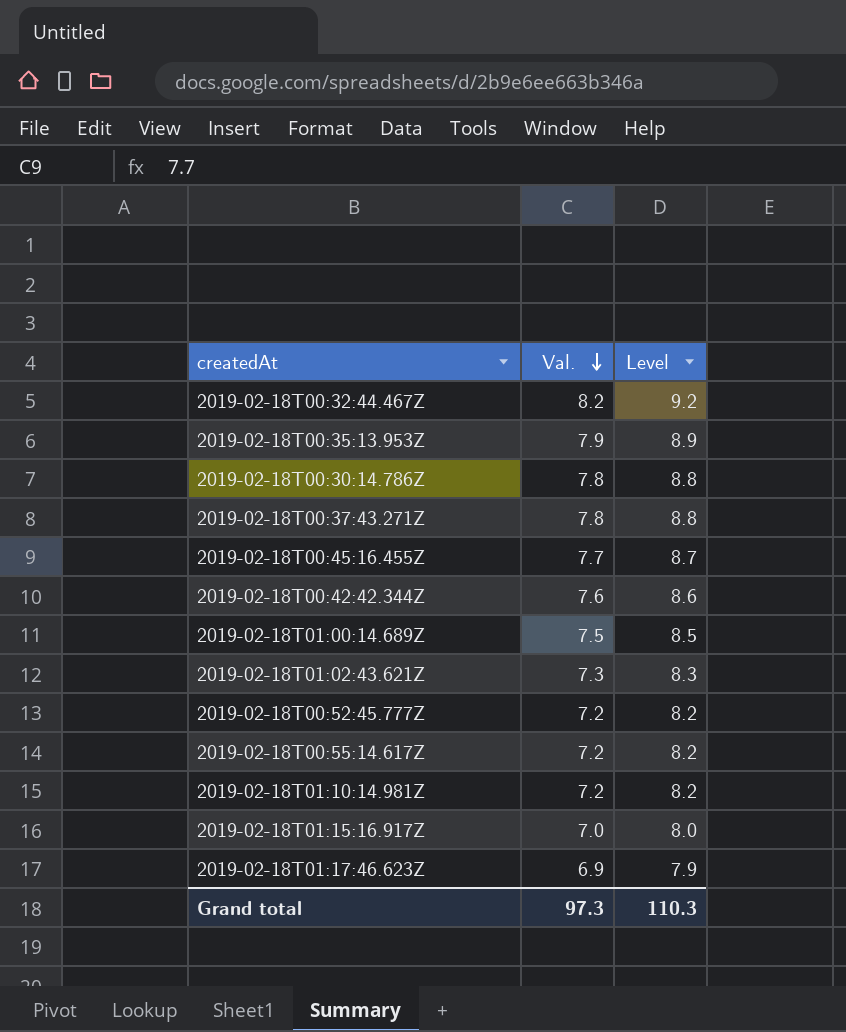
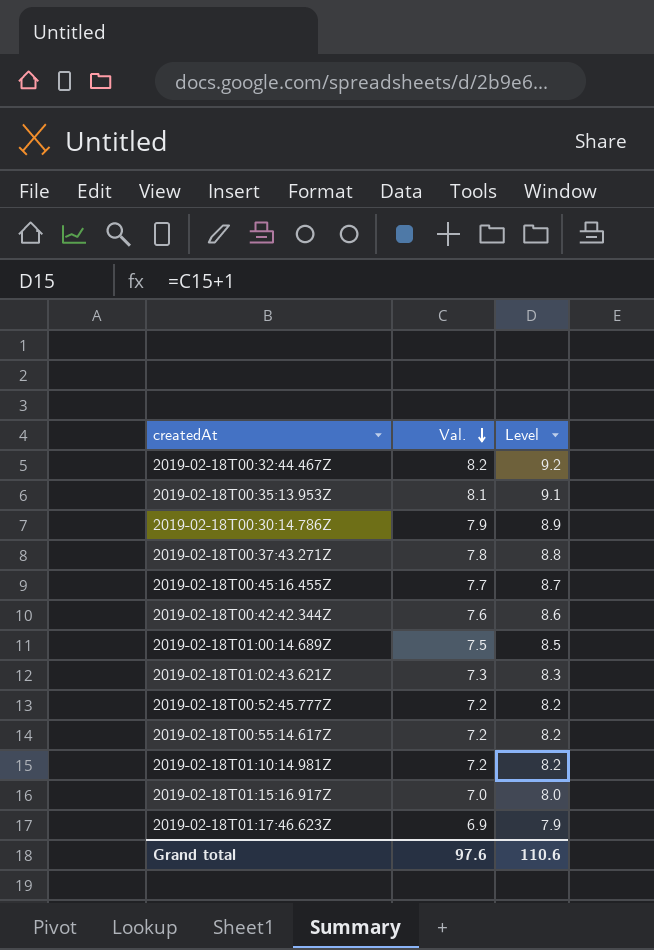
2019-02-18T00:35:13.953Z | Val.: 7.9 -> 8.1
2019-02-18T00:35:13.953Z | Level: 8.9 -> 9.1
2019-02-18T00:30:14.786Z | Val.: 7.8 -> 7.9
2019-02-18T00:30:14.786Z | Level: 8.8 -> 8.9
Grand total | Val.: 97.3 -> 97.6
Grand total | Level: 110.3 -> 110.6

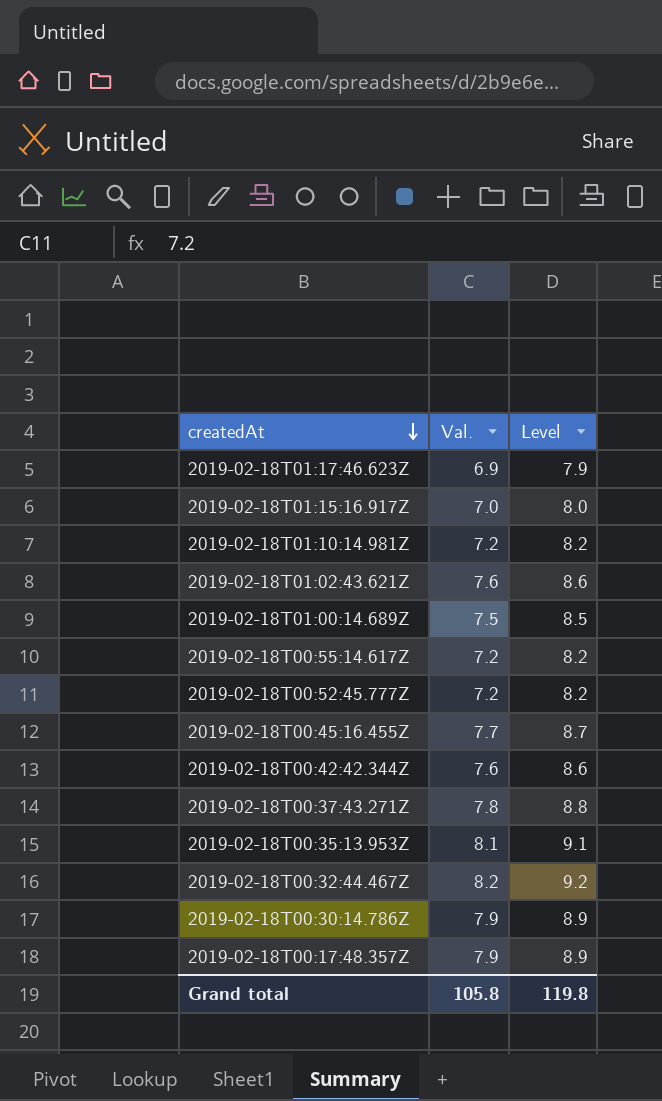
row order: Val. descending -> createdAt descending
2019-02-18T01:02:43.621Z | Val.: 7.3 -> 7.6
2019-02-18T01:02:43.621Z | Level: 8.3 -> 8.6
row 2019-02-18T00:17:48.357Z: none -> 7.9 | 8.9
Grand total | Val.: 97.6 -> 105.8
Grand total | Level: 110.6 -> 119.8

